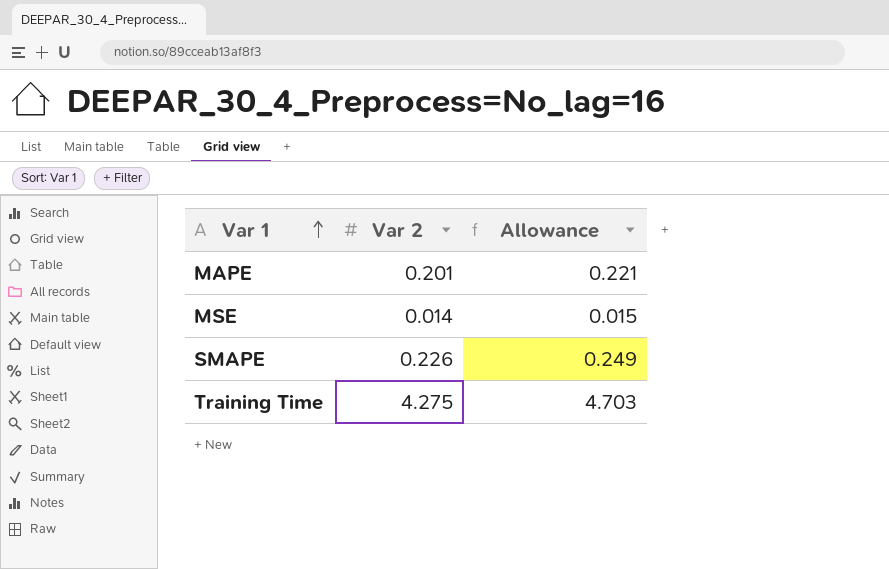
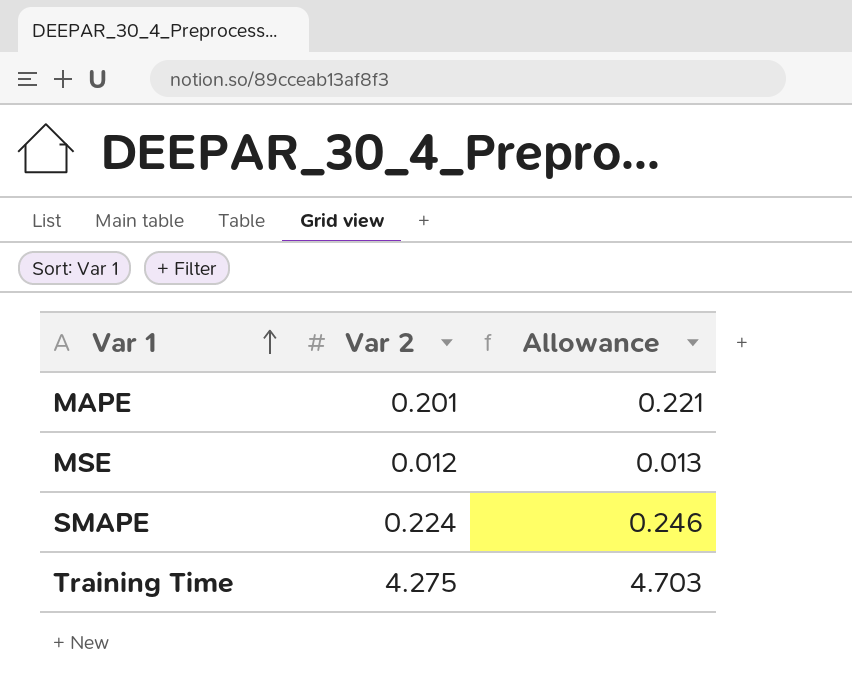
MSE | Var 2: 0.014 -> 0.012
MSE | Allowance: 0.015 -> 0.013
SMAPE | Var 2: 0.226 -> 0.224
SMAPE | Allowance: 0.249 -> 0.246

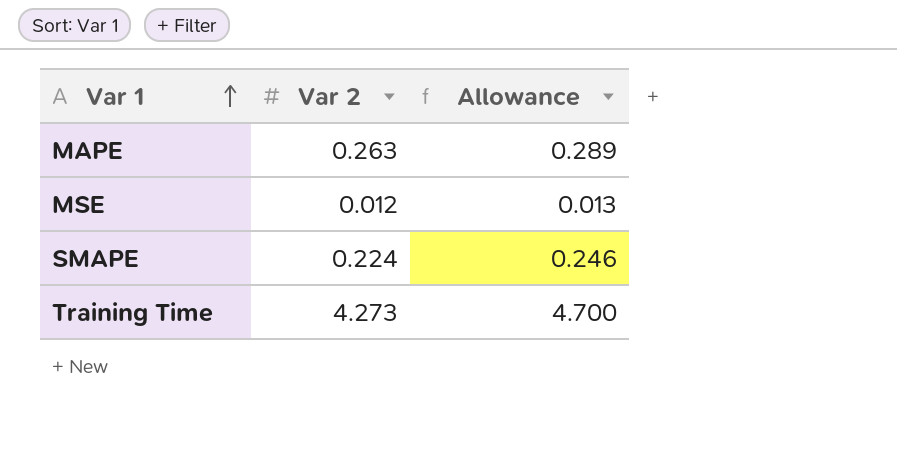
MAPE | Var 2: 0.201 -> 0.263
MAPE | Allowance: 0.221 -> 0.289
Training Time | Var 2: 4.275 -> 4.273
Training Time | Allowance: 4.703 -> 4.700

